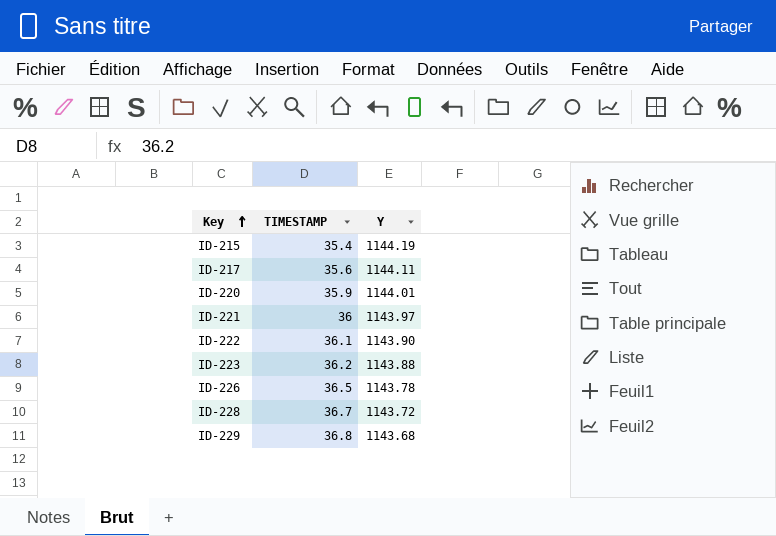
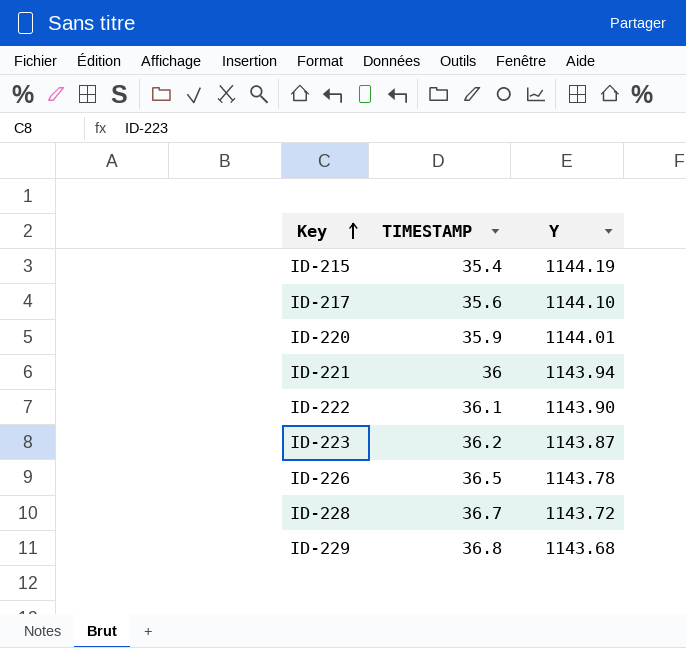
ID-217 | Y: 1144.11 -> 1144.10
ID-221 | Y: 1143.97 -> 1143.94
ID-223 | Y: 1143.88 -> 1143.87

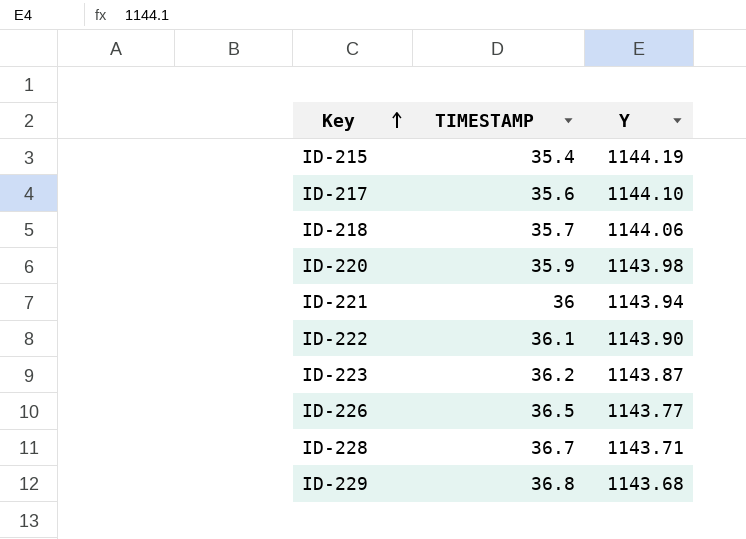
row ID-218: none -> 35.7 | 1144.06
ID-220 | Y: 1144.01 -> 1143.98
ID-226 | Y: 1143.78 -> 1143.77
ID-228 | Y: 1143.72 -> 1143.71

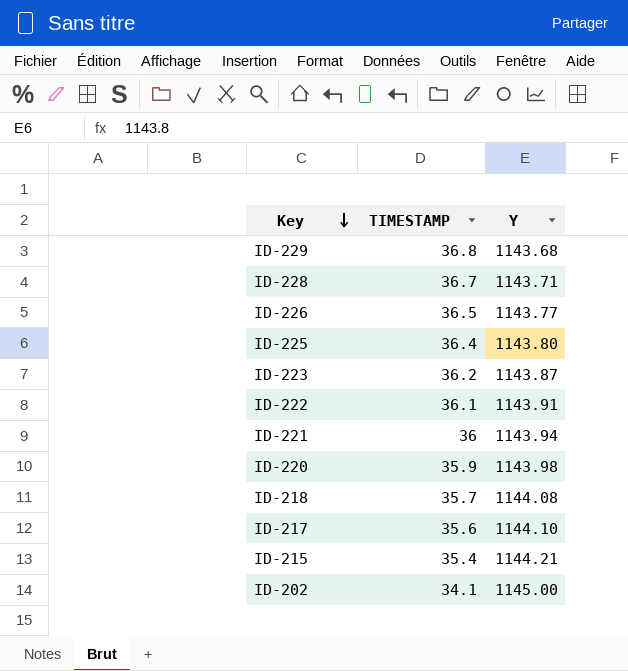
row order: Key ascending -> Key descending
row ID-225: none -> 36.4 | 1143.80
ID-222 | Y: 1143.90 -> 1143.91
ID-218 | Y: 1144.06 -> 1144.08
ID-215 | Y: 1144.19 -> 1144.21
row ID-202: none -> 34.1 | 1145.00

